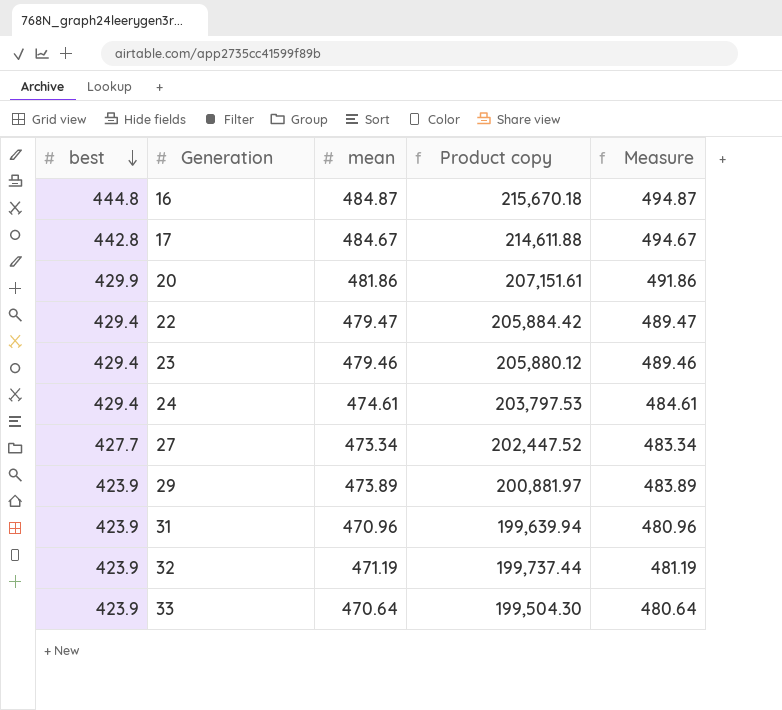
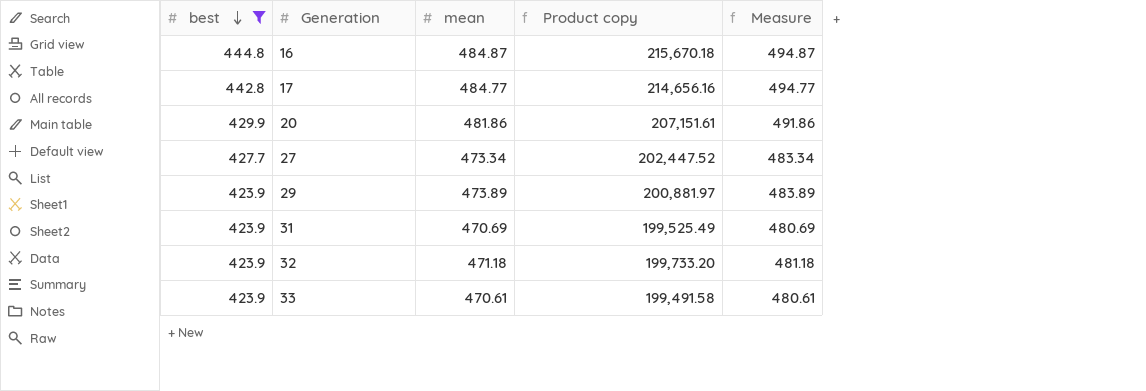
filter: none -> best != 429.4
17 | mean: 484.67 -> 484.77
17 | Product copy: 214,611.88 -> 214,656.16
17 | Measure: 494.67 -> 494.77
31 | mean: 470.96 -> 470.69
31 | Product copy: 199,639.94 -> 199,525.49
31 | Measure: 480.96 -> 480.69
32 | mean: 471.19 -> 471.18
32 | Product copy: 199,737.44 -> 199,733.20
32 | Measure: 481.19 -> 481.18
33 | mean: 470.64 -> 470.61
33 | Product copy: 199,504.30 -> 199,491.58
33 | Measure: 480.64 -> 480.61

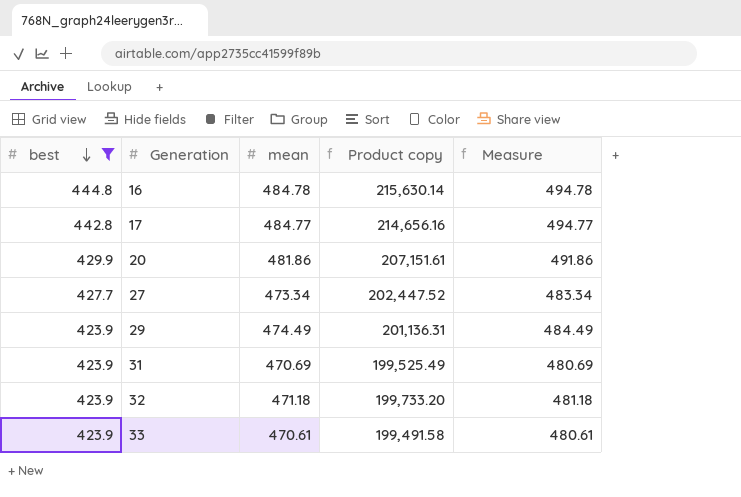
16 | mean: 484.87 -> 484.78
16 | Product copy: 215,670.18 -> 215,630.14
16 | Measure: 494.87 -> 494.78
29 | mean: 473.89 -> 474.49
29 | Product copy: 200,881.97 -> 201,136.31
29 | Measure: 483.89 -> 484.49

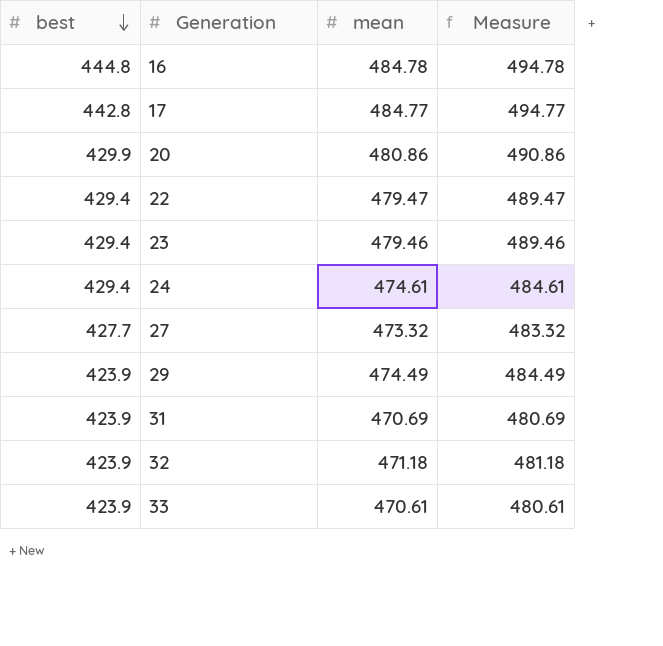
filter: best != 429.4 -> none
column Product copy | formula: [best] * [mean] -> none
20 | mean: 481.86 -> 480.86
20 | Measure: 491.86 -> 490.86
27 | mean: 473.34 -> 473.32
27 | Measure: 483.34 -> 483.32

